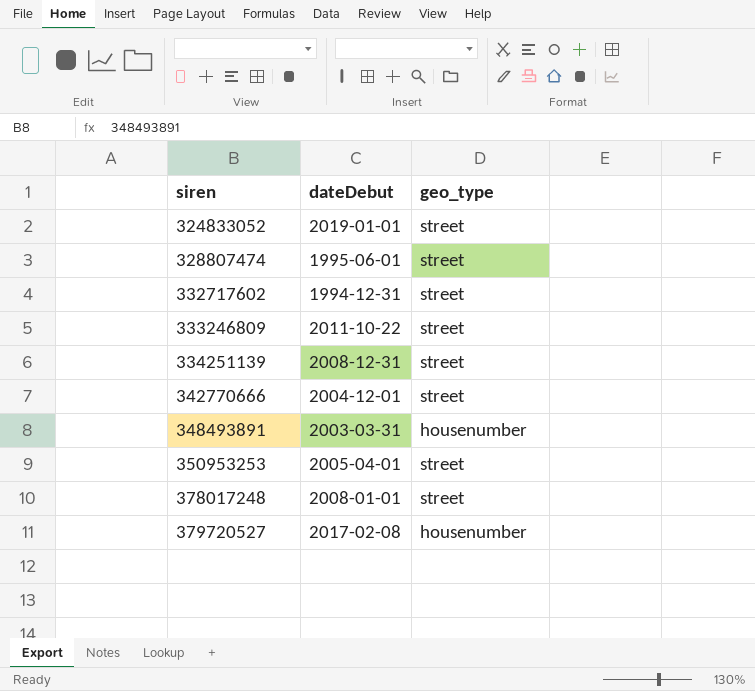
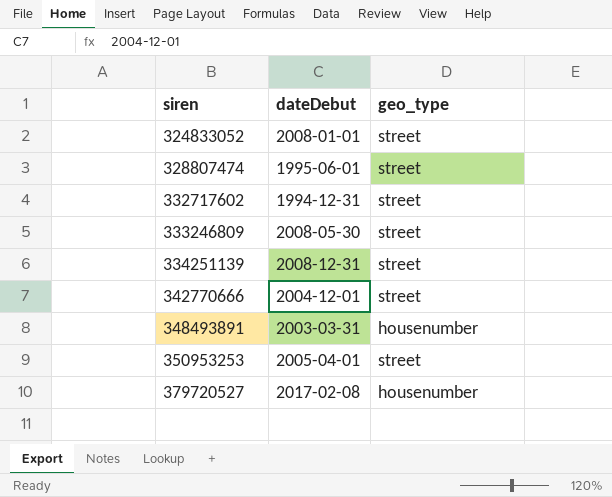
row 378017248: 2008-01-01 | street -> none
324833052 | dateDebut: 2019-01-01 -> 2008-01-01
333246809 | dateDebut: 2011-10-22 -> 2008-05-30

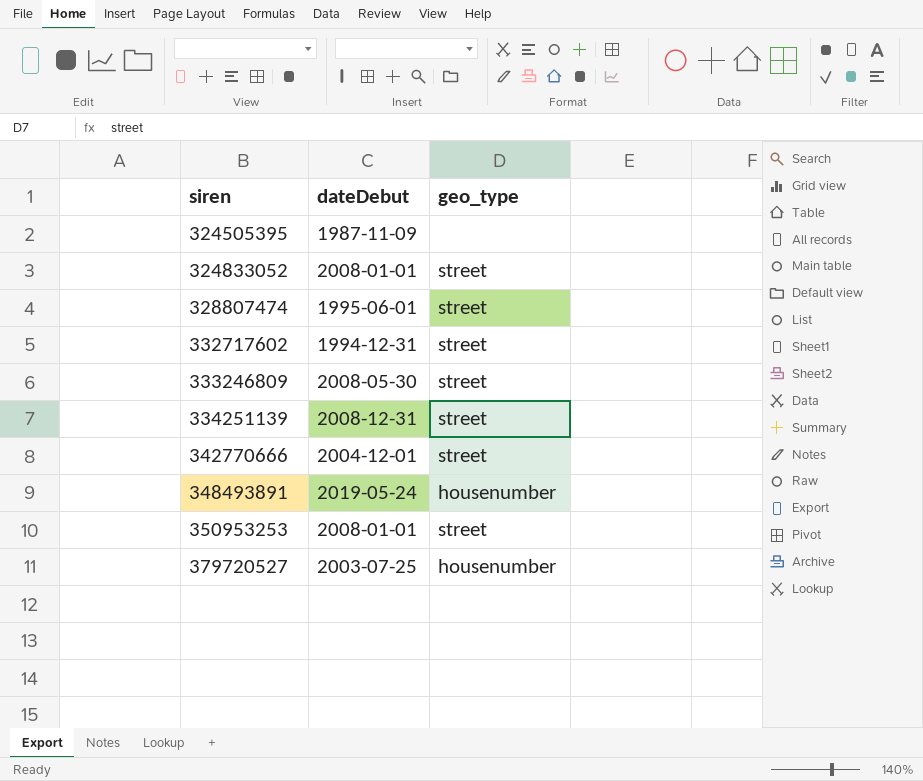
row 324505395: none -> 1987-11-09 | none
348493891 | dateDebut: 2003-03-31 -> 2019-05-24
350953253 | dateDebut: 2005-04-01 -> 2008-01-01
379720527 | dateDebut: 2017-02-08 -> 2003-07-25

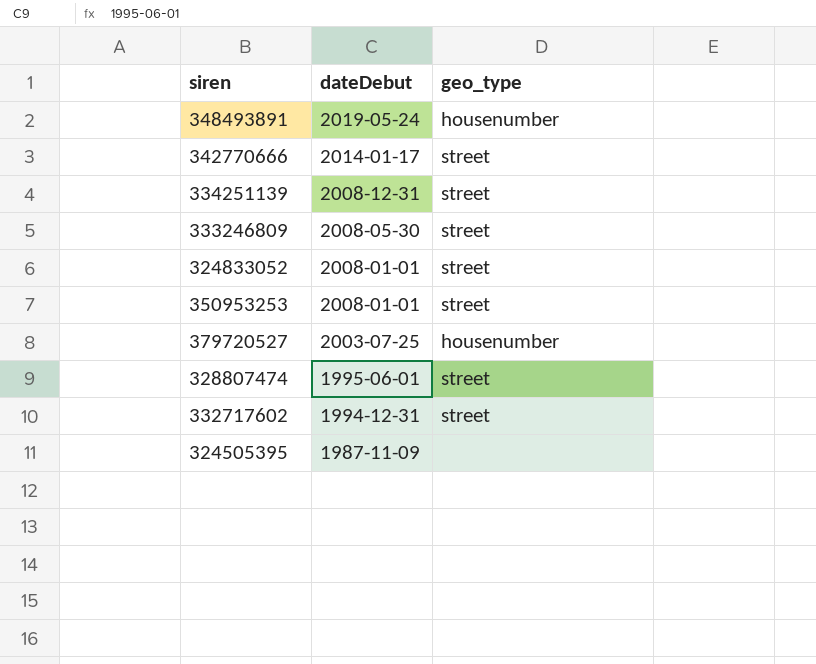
row order: siren ascending -> dateDebut descending
342770666 | dateDebut: 2004-12-01 -> 2014-01-17

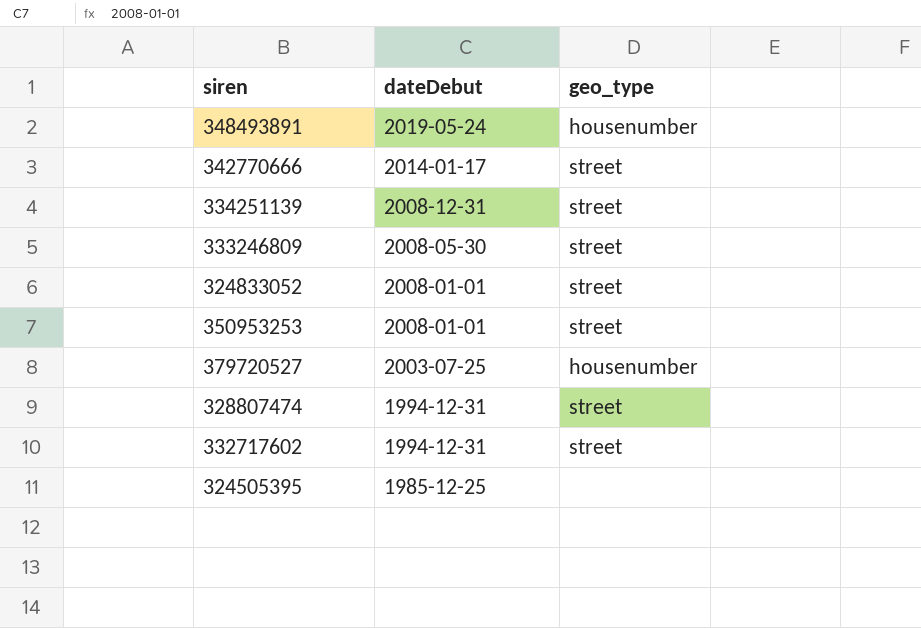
328807474 | dateDebut: 1995-06-01 -> 1994-12-31
324505395 | dateDebut: 1987-11-09 -> 1985-12-25

